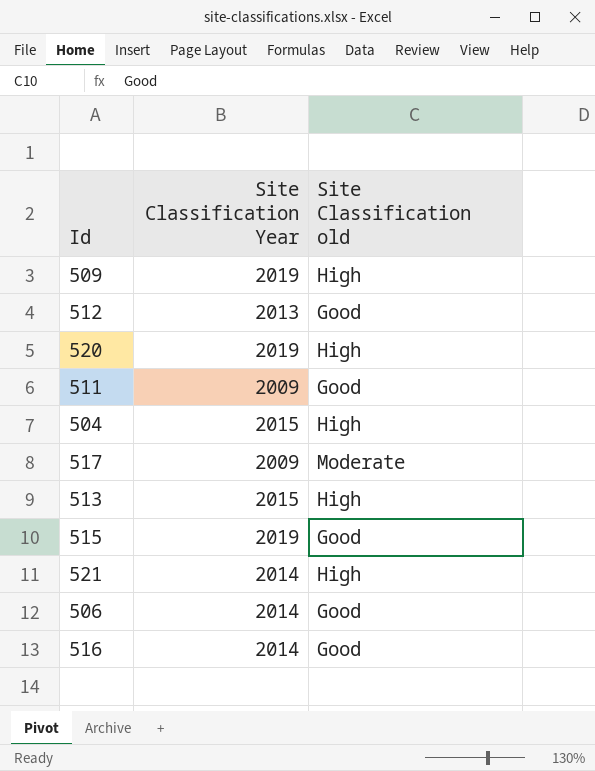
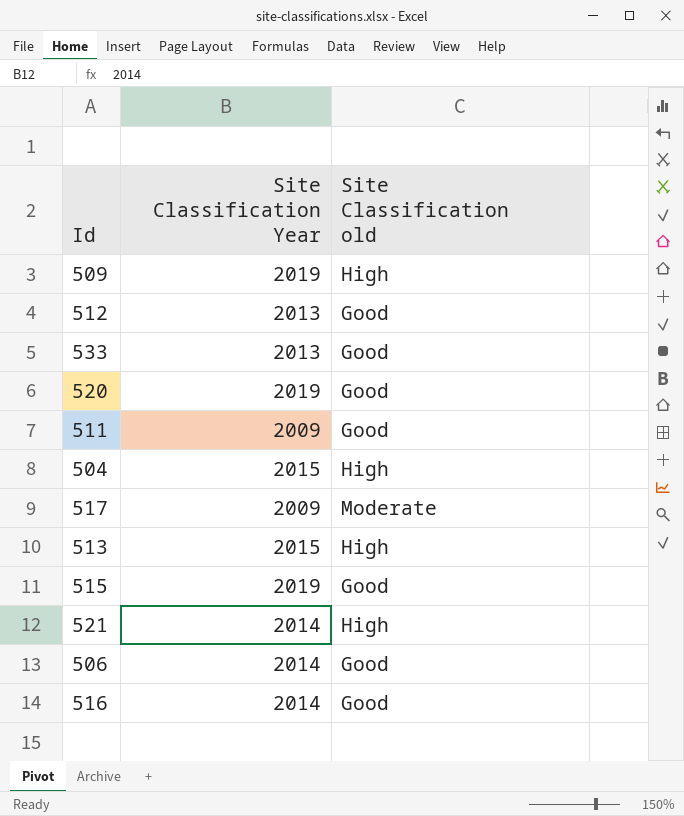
row 533: none -> 2013 | Good
520 | Site Classification old: High -> Good

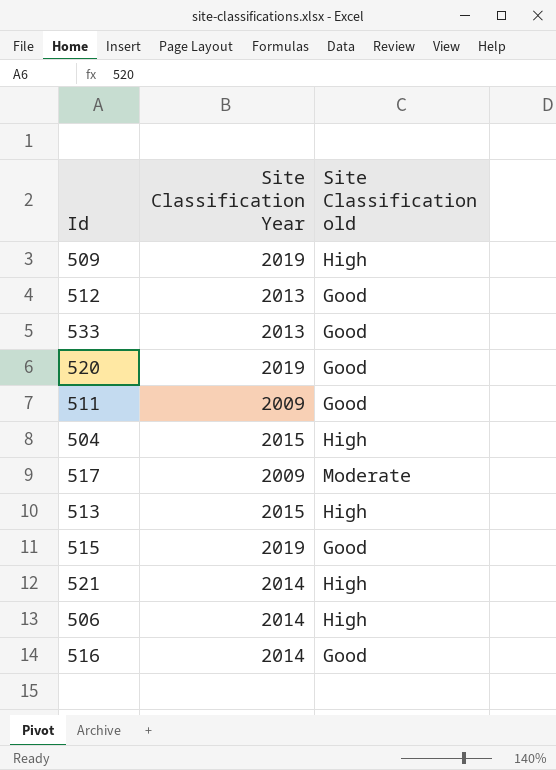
506 | Site Classification old: Good -> High

